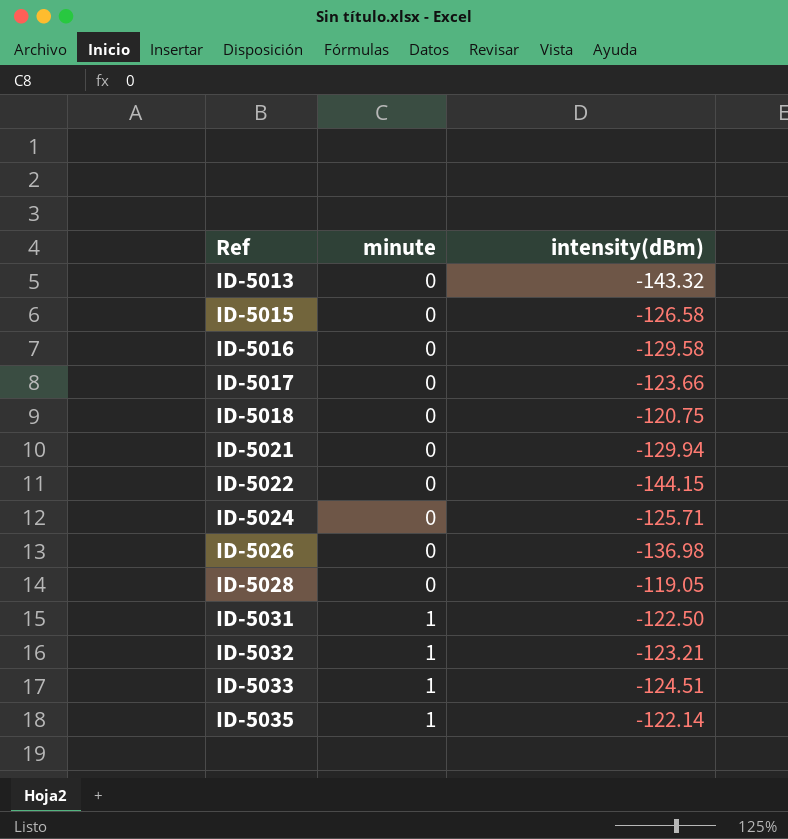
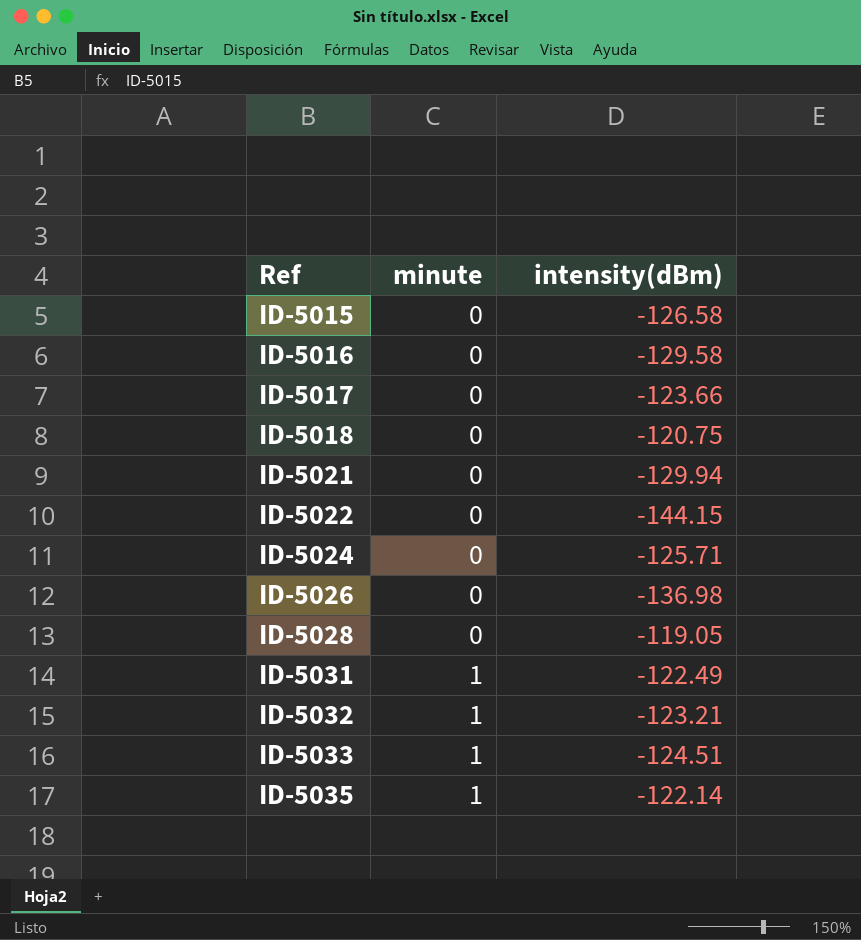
row ID-5013: 0 | -143.32 -> none
ID-5031 | intensity(dBm): -122.50 -> -122.49

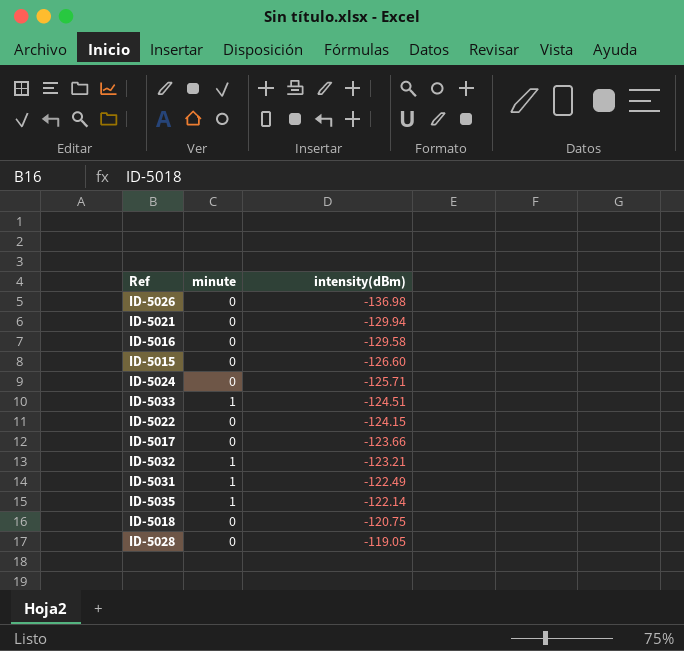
row order: Ref ascending -> intensity(dBm) ascending
ID-5015 | intensity(dBm): -126.58 -> -126.60
ID-5022 | intensity(dBm): -144.15 -> -124.15

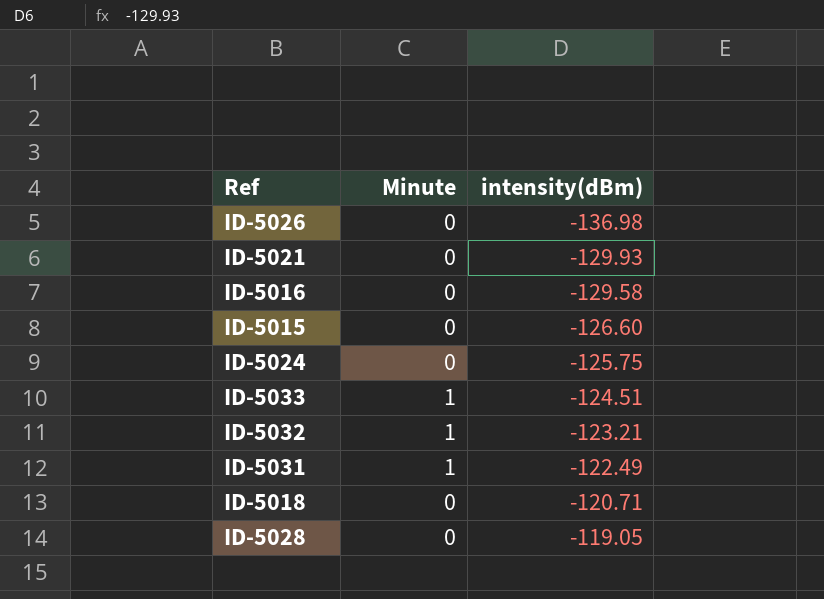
column name: minute -> Minute
row ID-5022: 0 | -124.15 -> none
row ID-5017: 0 | -123.66 -> none
row ID-5035: 1 | -122.14 -> none
ID-5021 | intensity(dBm): -129.94 -> -129.93
ID-5024 | intensity(dBm): -125.71 -> -125.75
ID-5018 | intensity(dBm): -120.75 -> -120.71

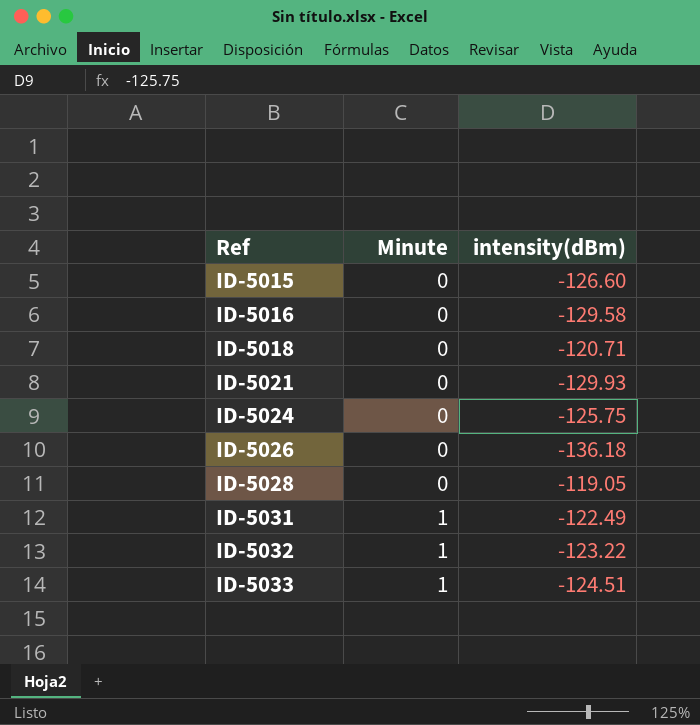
row order: intensity(dBm) ascending -> Ref ascending
ID-5026 | intensity(dBm): -136.98 -> -136.18
ID-5032 | intensity(dBm): -123.21 -> -123.22

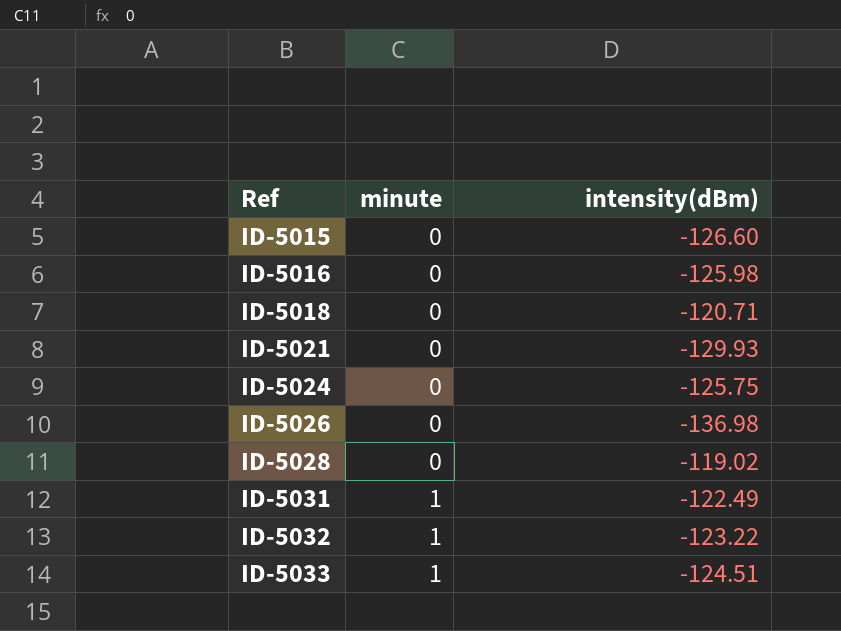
column name: Minute -> minute
ID-5016 | intensity(dBm): -129.58 -> -125.98
ID-5026 | intensity(dBm): -136.18 -> -136.98
ID-5028 | intensity(dBm): -119.05 -> -119.02

